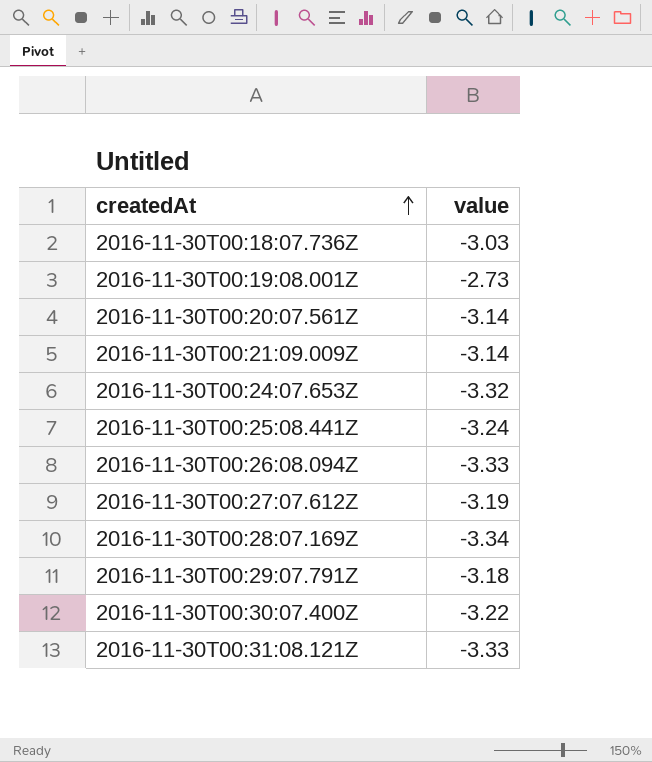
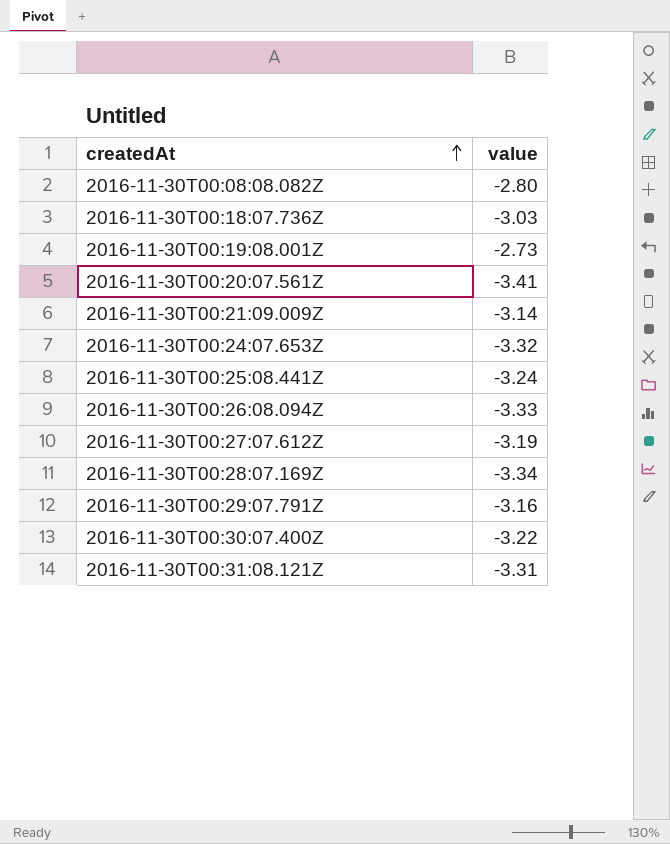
row 2016-11-30T00:08:08.082Z: none -> -2.80
2016-11-30T00:20:07.561Z | value: -3.14 -> -3.41
2016-11-30T00:29:07.791Z | value: -3.18 -> -3.16
2016-11-30T00:31:08.121Z | value: -3.33 -> -3.31

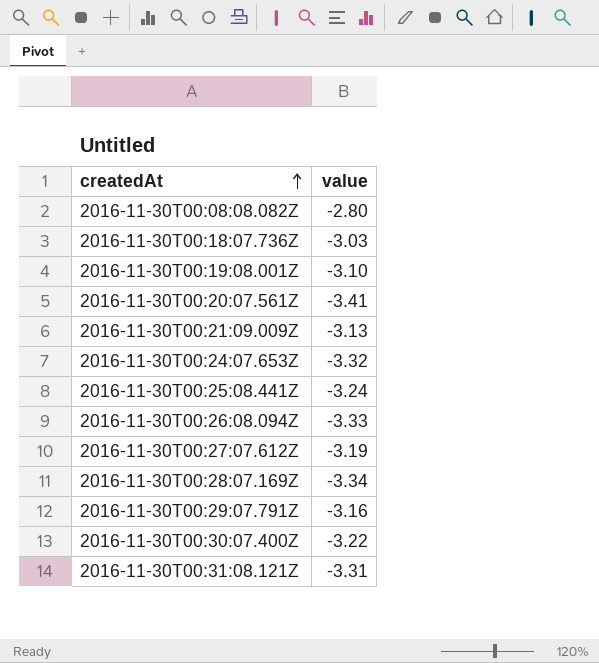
2016-11-30T00:19:08.001Z | value: -2.73 -> -3.10
2016-11-30T00:21:09.009Z | value: -3.14 -> -3.13

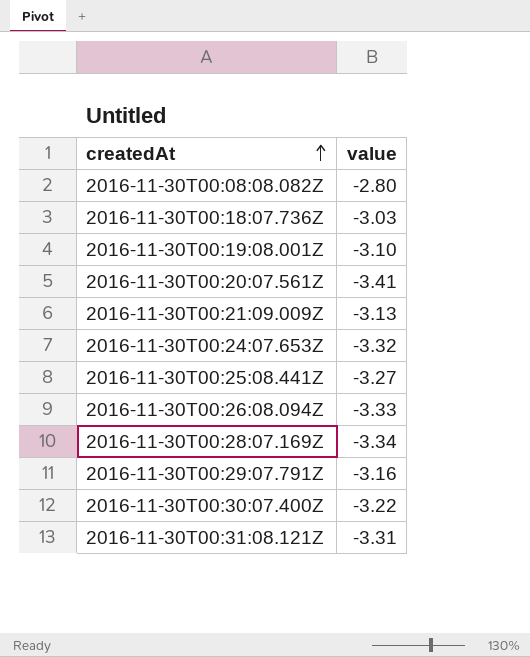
row 2016-11-30T00:27:07.612Z: -3.19 -> none
2016-11-30T00:25:08.441Z | value: -3.24 -> -3.27

